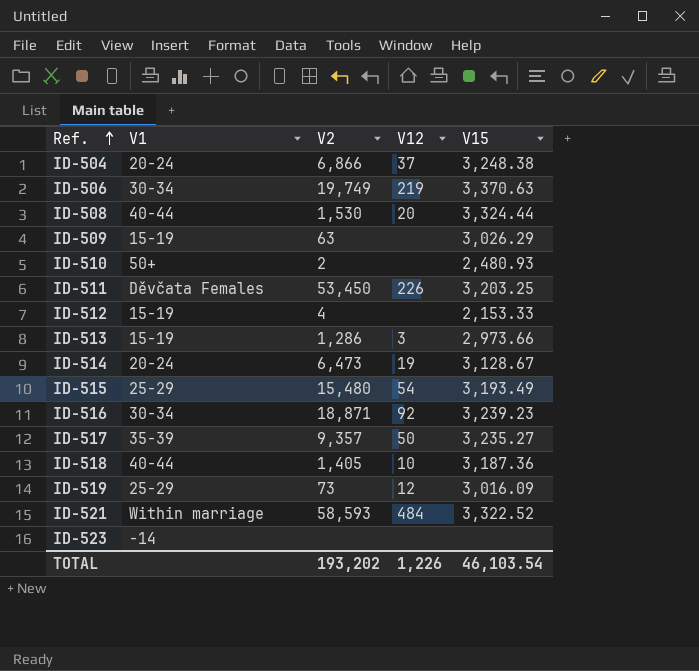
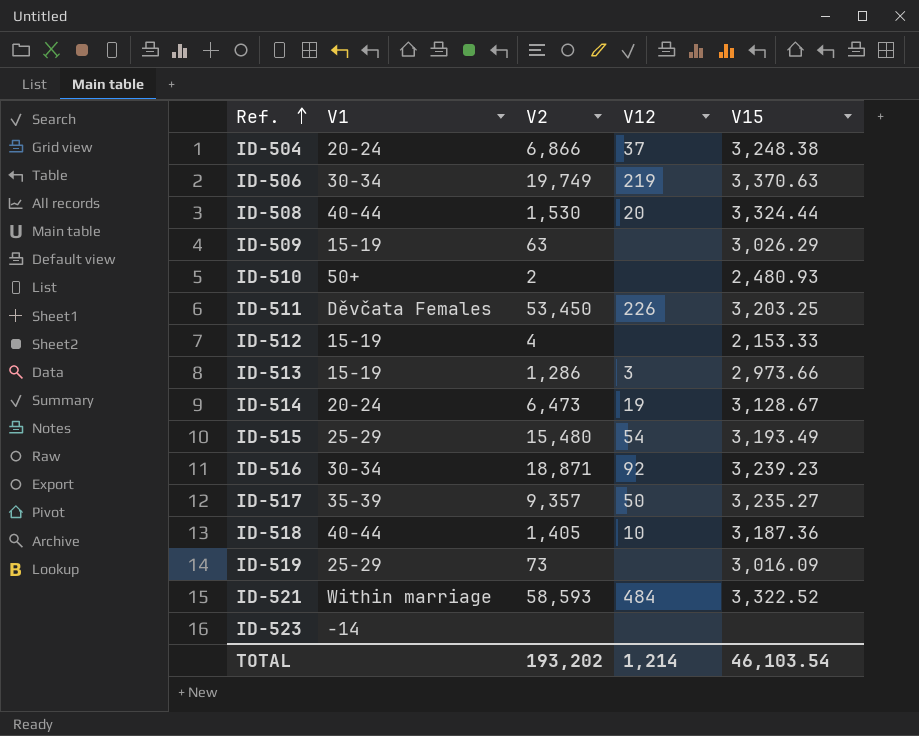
ID-519 | V12: 12 -> none
TOTAL | V12: 1,226 -> 1,214

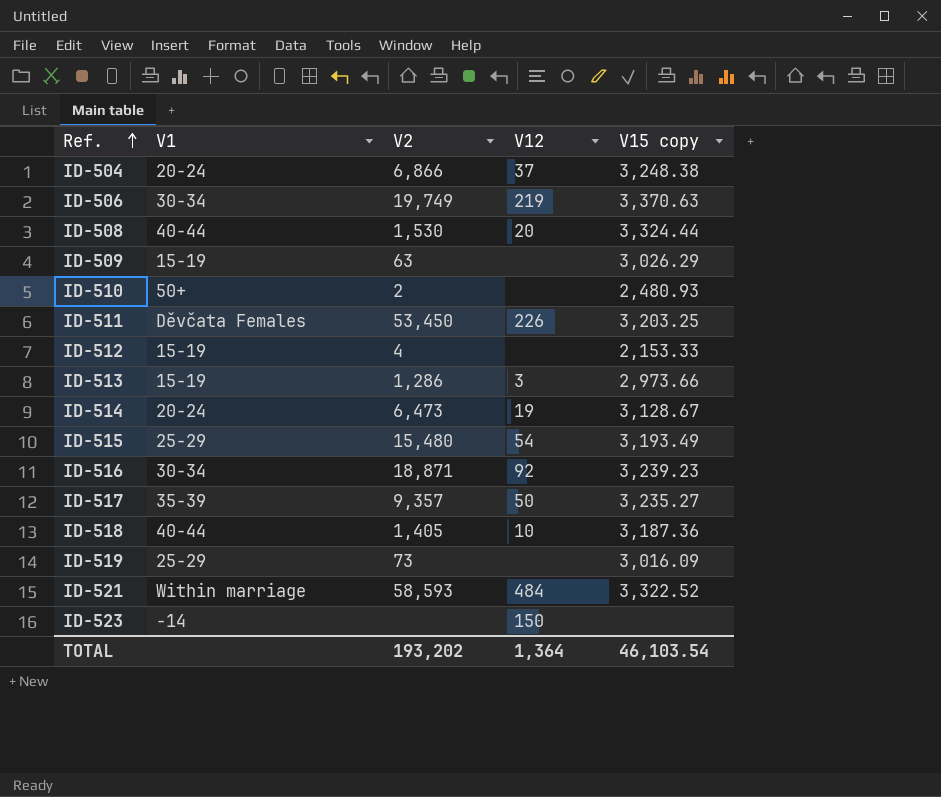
column name: V15 -> V15 copy
ID-523 | V12: none -> 150
TOTAL | V12: 1,214 -> 1,364

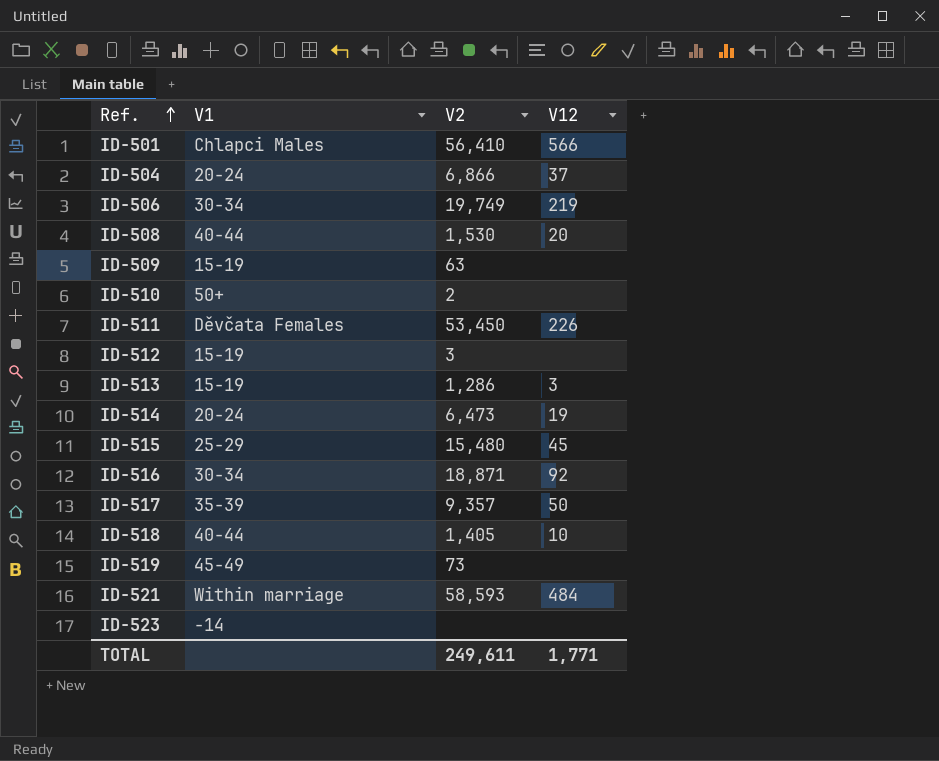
column V15 copy | position: 5 -> none
row ID-501: none -> Chlapci Males | 56,410 | 566
ID-512 | V2: 4 -> 3
ID-515 | V12: 54 -> 45
ID-519 | V1: 25-29 -> 45-49
ID-523 | V12: 150 -> none
TOTAL | V2: 193,202 -> 249,611
TOTAL | V12: 1,364 -> 1,771

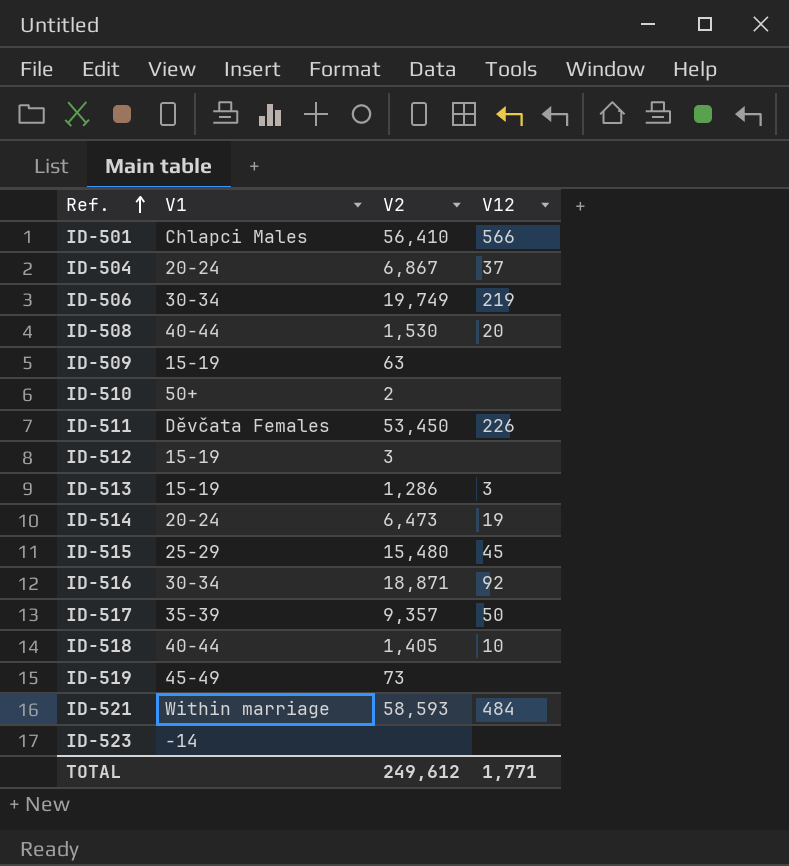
ID-504 | V2: 6,866 -> 6,867
TOTAL | V2: 249,611 -> 249,612

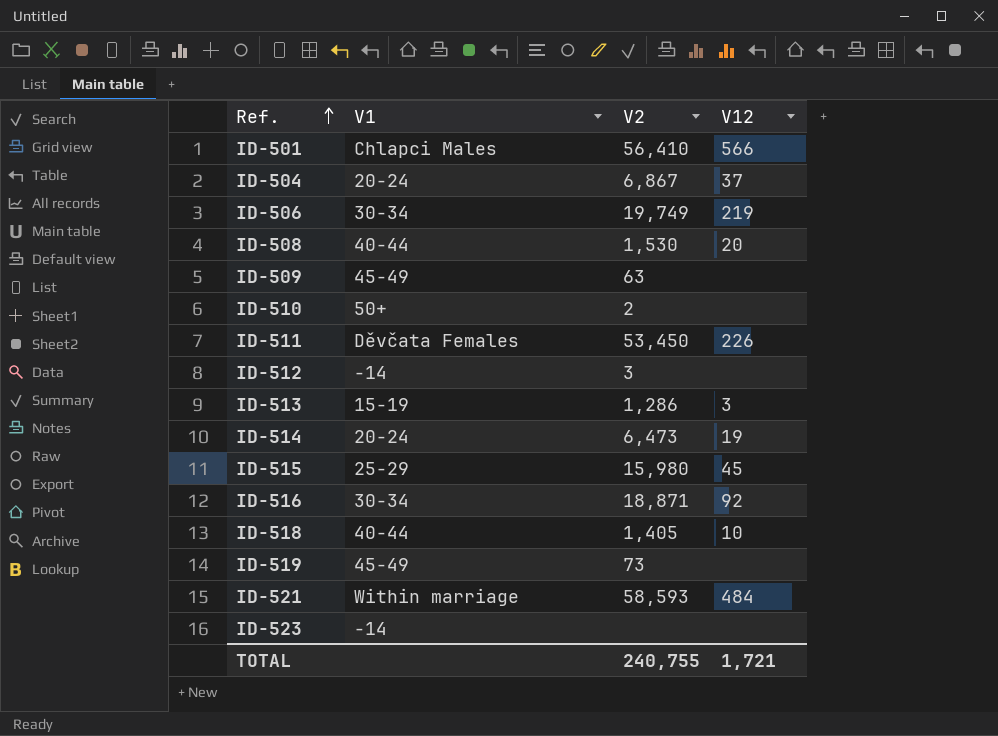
row ID-517: 35-39 | 9,357 | 50 -> none
ID-509 | V1: 15-19 -> 45-49
ID-512 | V1: 15-19 -> -14
ID-515 | V2: 15,480 -> 15,980
TOTAL | V2: 249,612 -> 240,755
TOTAL | V12: 1,771 -> 1,721

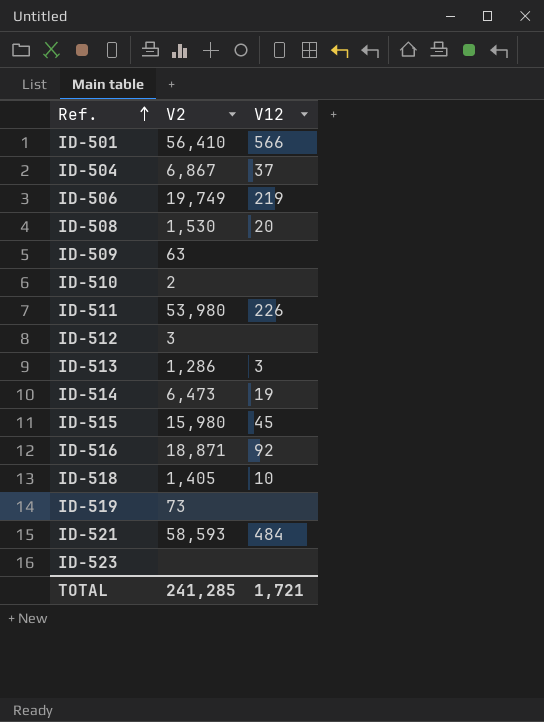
column V1 | position: 2 -> none
ID-511 | V2: 53,450 -> 53,980
TOTAL | V2: 240,755 -> 241,285

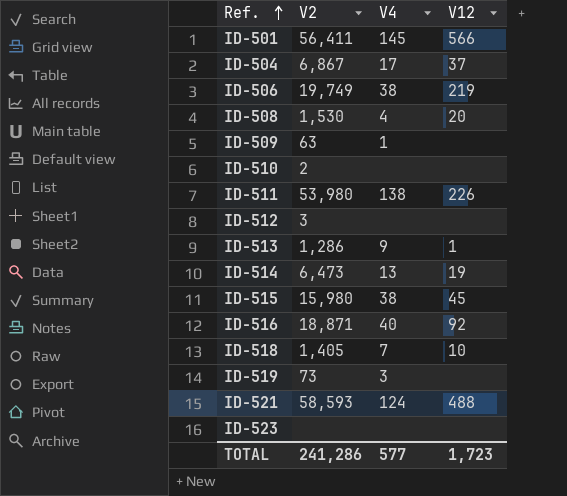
column V4 | position: none -> 3
ID-501 | V2: 56,410 -> 56,411
ID-513 | V12: 3 -> 1
ID-521 | V12: 484 -> 488
TOTAL | V2: 241,285 -> 241,286
TOTAL | V12: 1,721 -> 1,723

